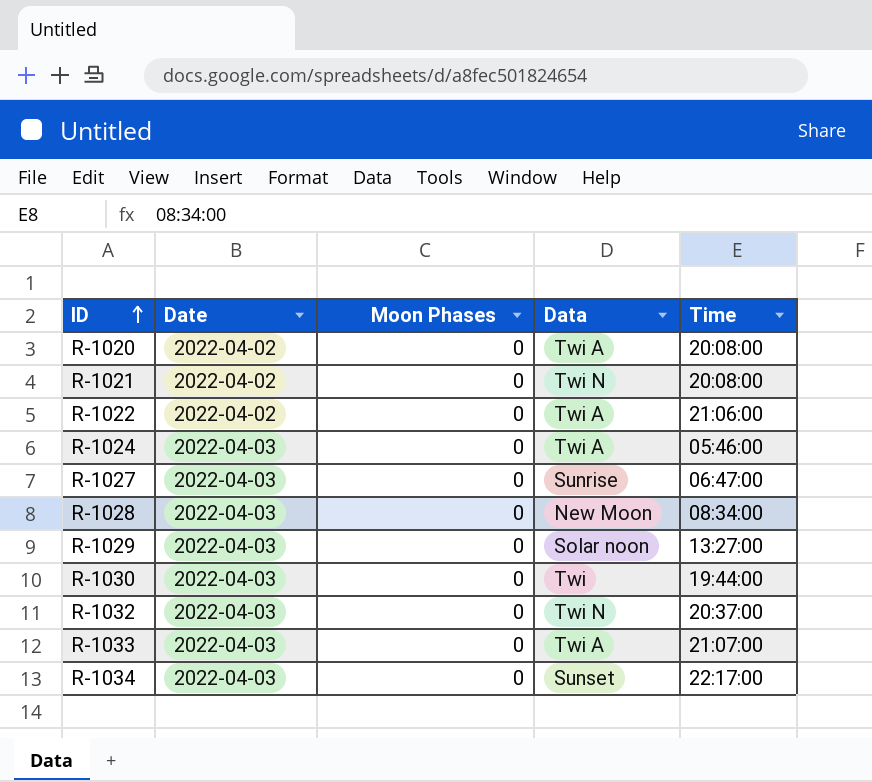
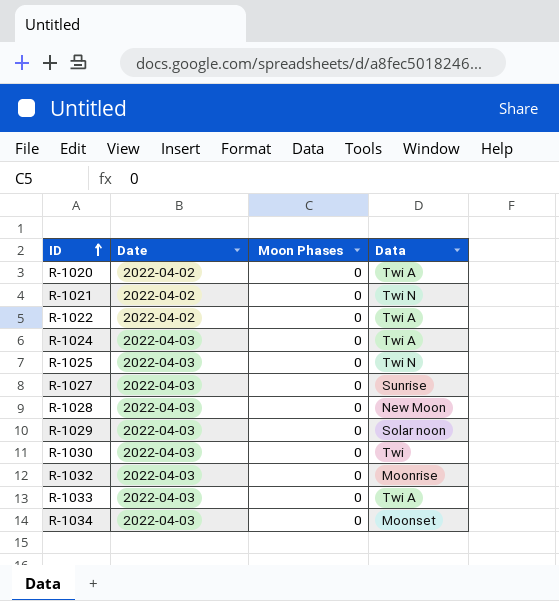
column Time | position: 5 -> none
row R-1025: none -> 2022-04-03 | 0 | Twi N
R-1032 | Data: Twi N -> Moonrise
R-1034 | Data: Sunset -> Moonset

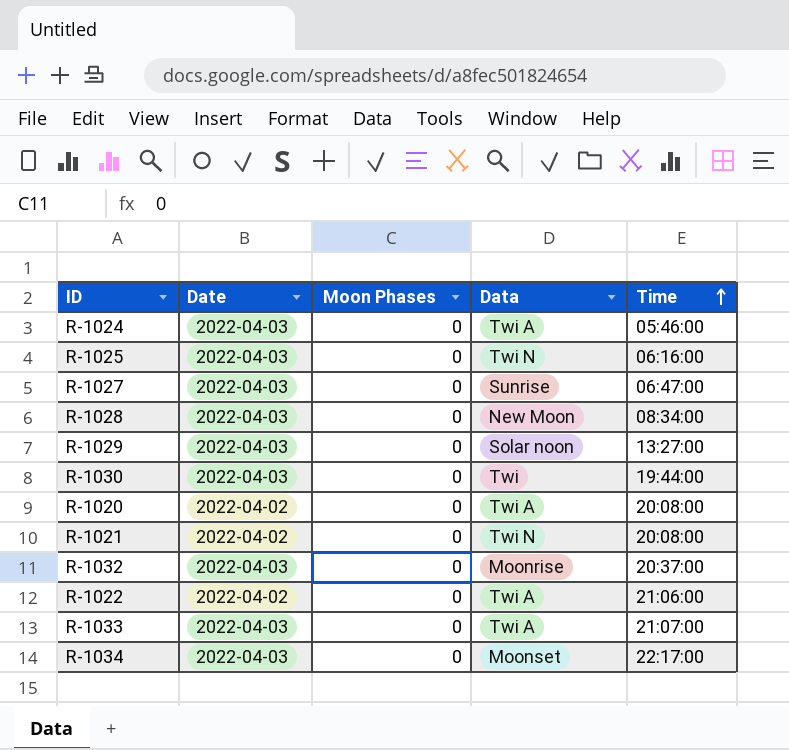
row order: ID ascending -> Time ascending
column Time | position: none -> 5

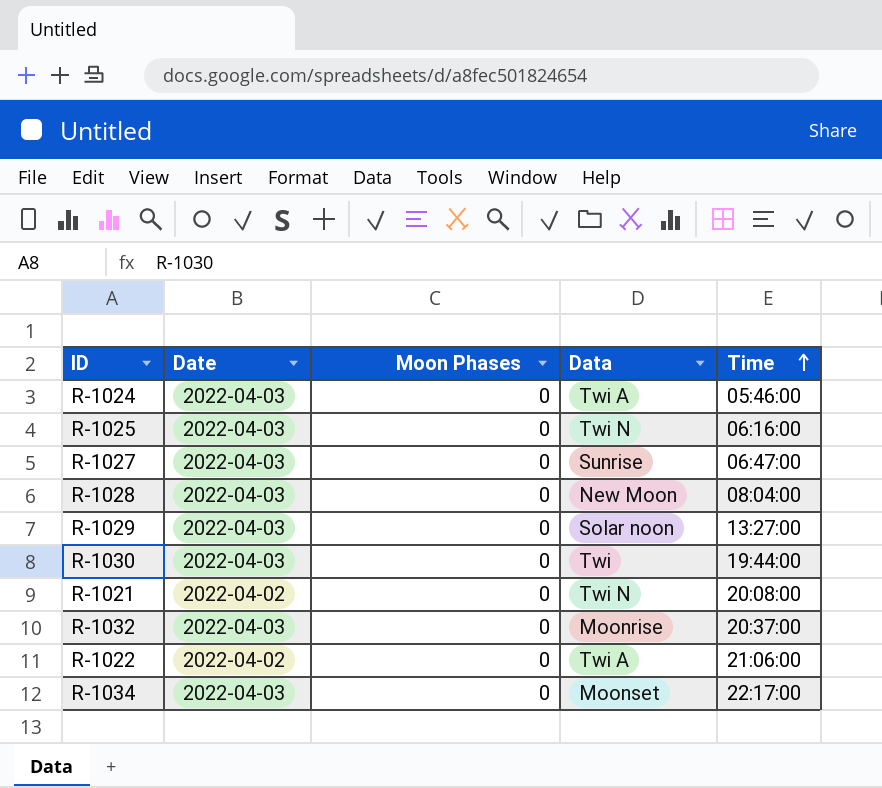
row R-1020: 2022-04-02 | 0 | Twi A | 20:08:00 -> none
row R-1033: 2022-04-03 | 0 | Twi A | 21:07:00 -> none
R-1028 | Time: 08:34:00 -> 08:04:00

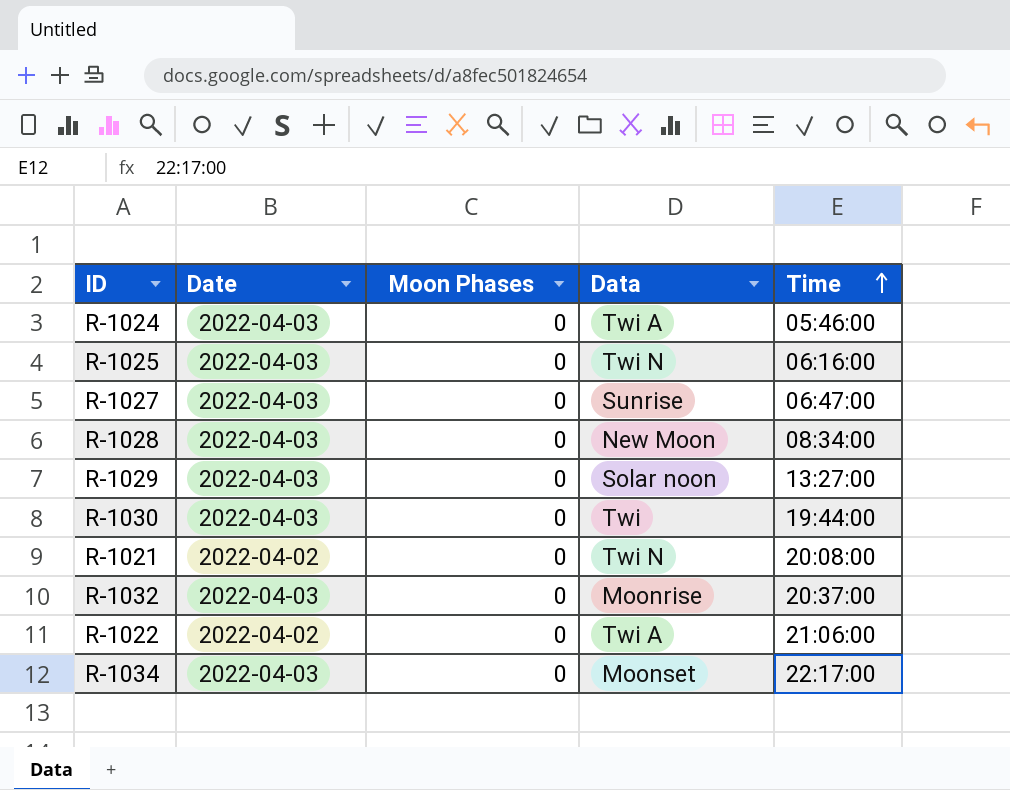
R-1028 | Time: 08:04:00 -> 08:34:00

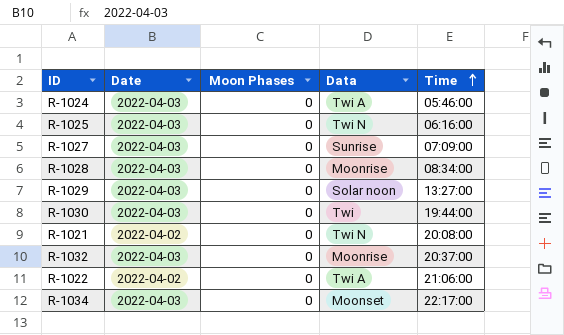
R-1027 | Time: 06:47:00 -> 07:09:00
R-1028 | Data: New Moon -> Moonrise

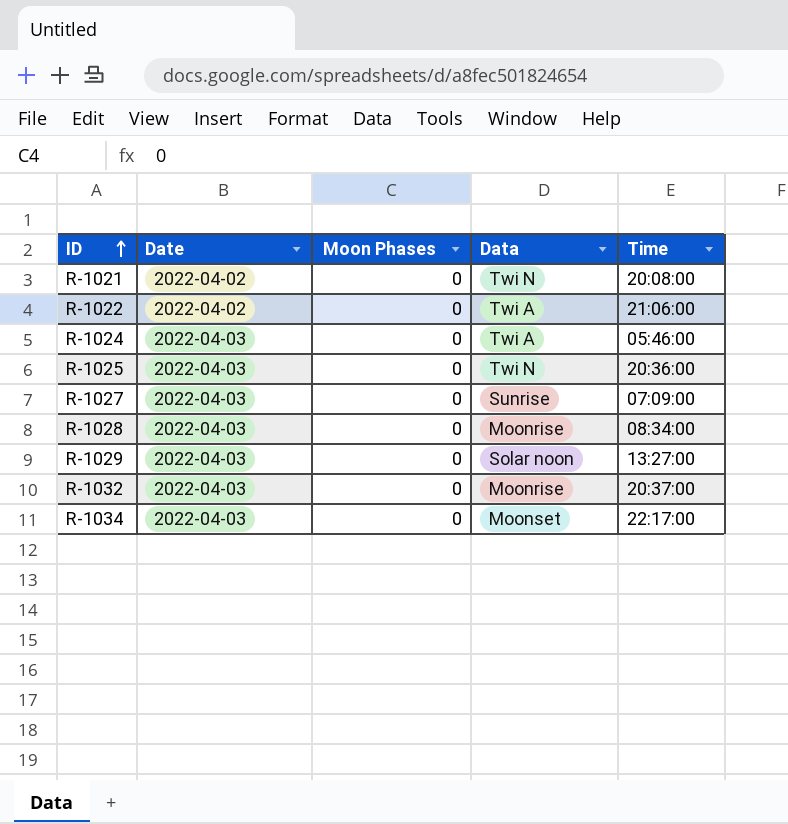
row order: Time ascending -> ID ascending
row R-1030: 2022-04-03 | 0 | Twi | 19:44:00 -> none
R-1025 | Time: 06:16:00 -> 20:36:00

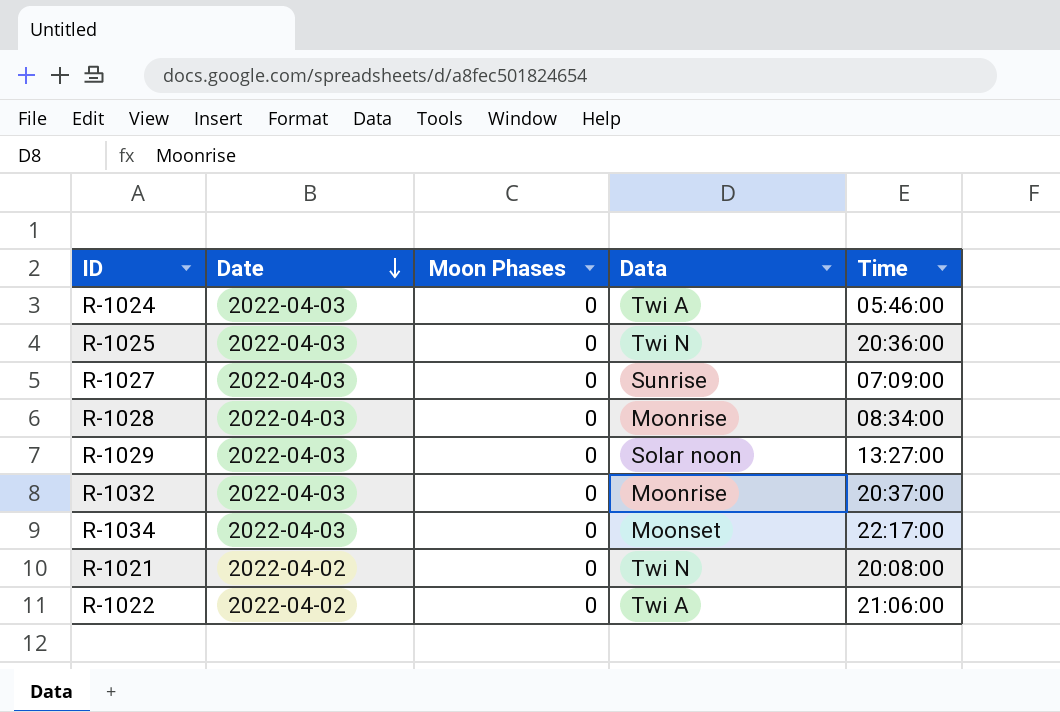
row order: ID ascending -> Date descending

